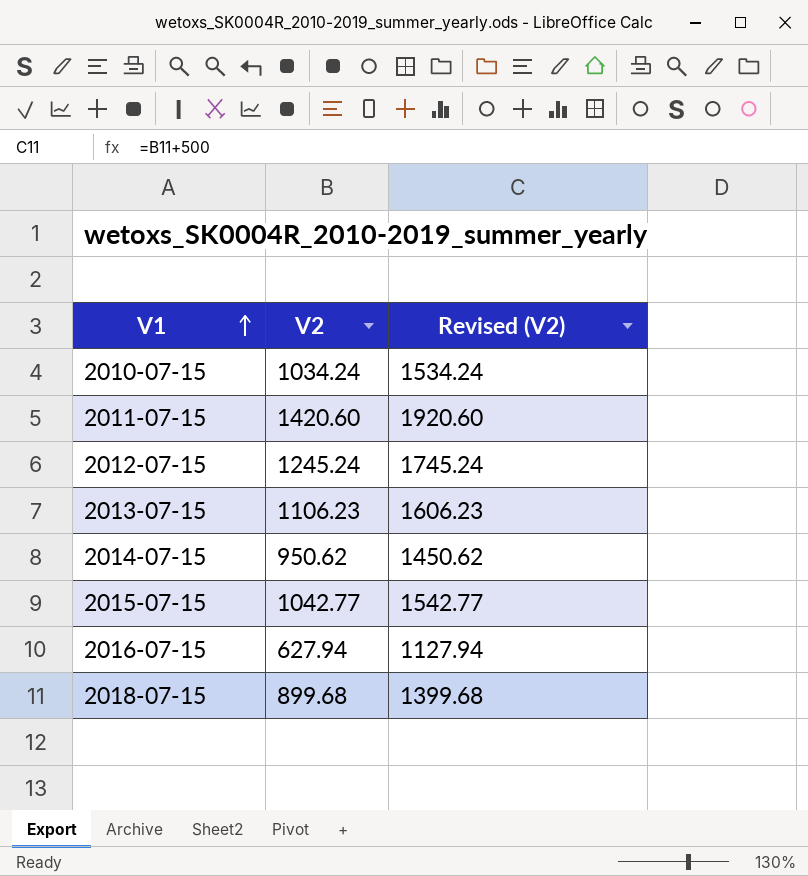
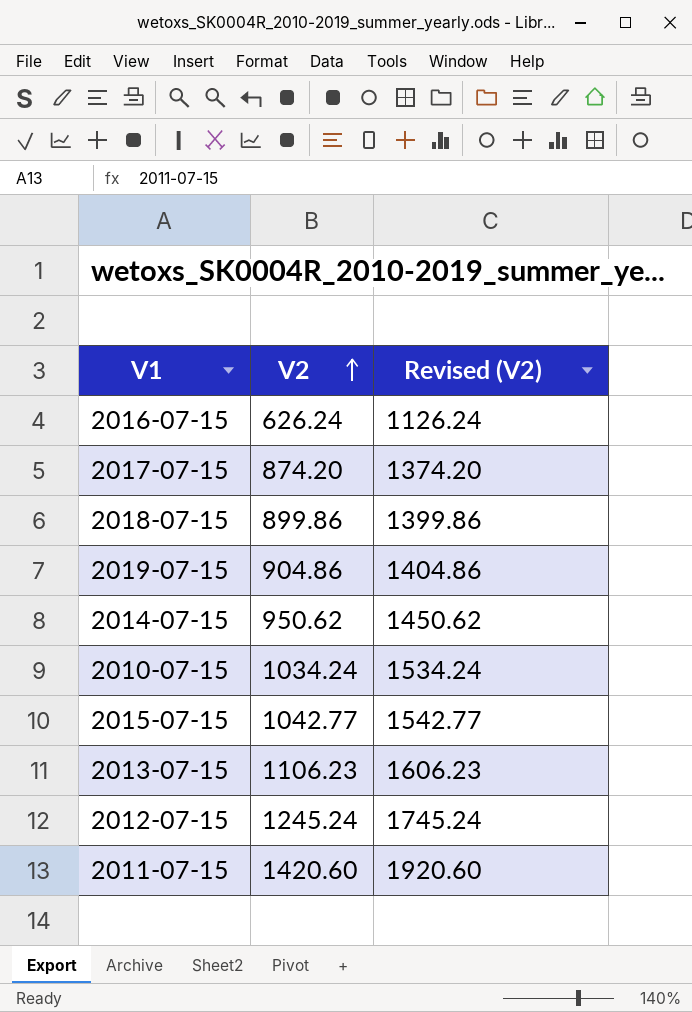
row order: V1 ascending -> V2 ascending
2016-07-15 | V2: 627.94 -> 626.24
2016-07-15 | Revised (V2): 1127.94 -> 1126.24
row 2017-07-15: none -> 874.20 | 1374.20
2018-07-15 | V2: 899.68 -> 899.86
2018-07-15 | Revised (V2): 1399.68 -> 1399.86
row 2019-07-15: none -> 904.86 | 1404.86

